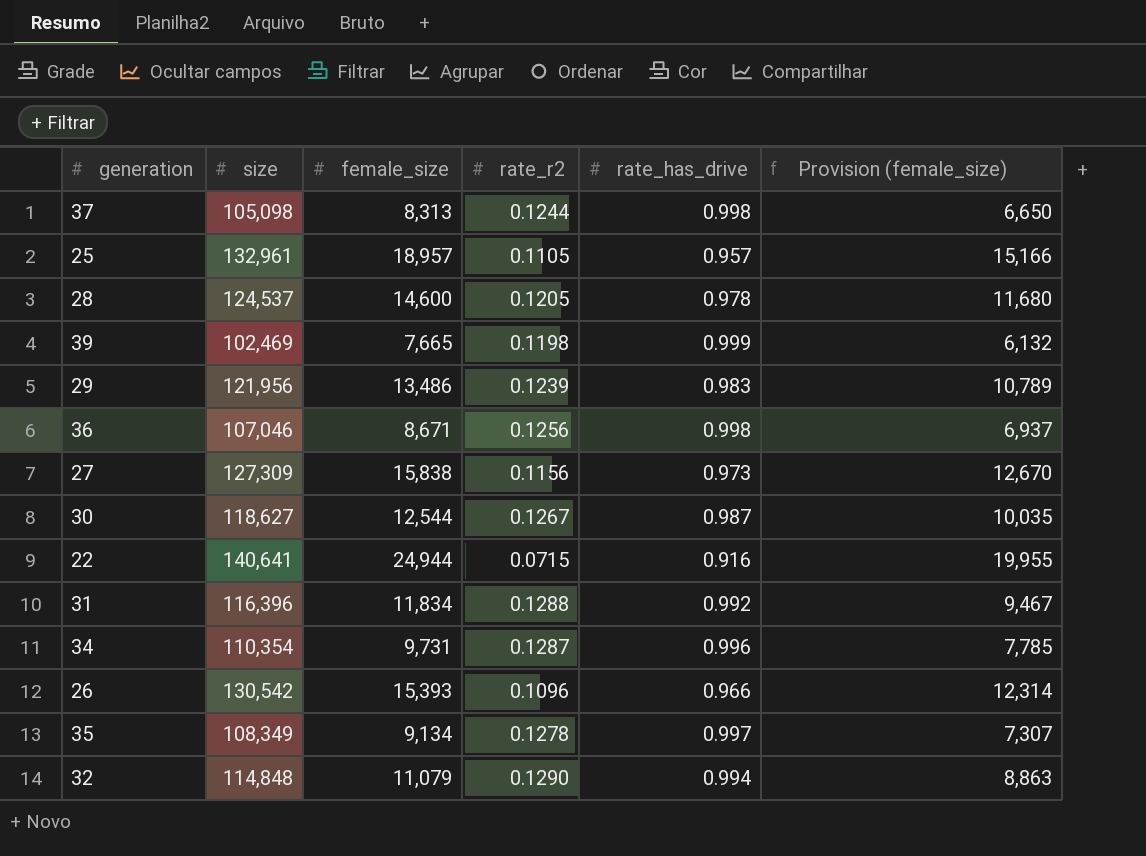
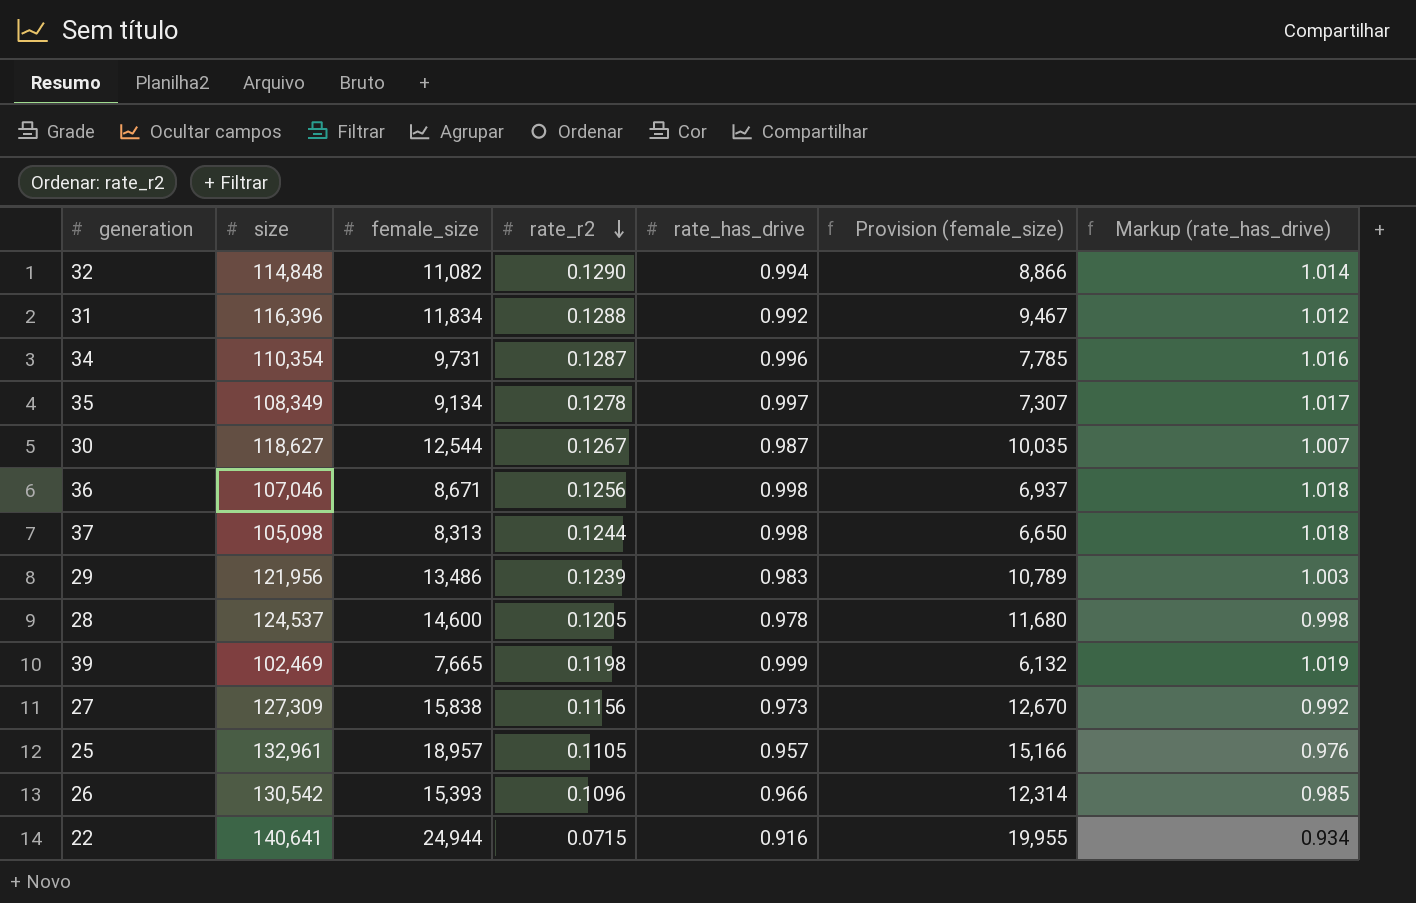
row order: none -> rate_r2 descending
column Markup (rate_has_drive) | formula: none -> [rate_has_drive] * 1.02
32 | female_size: 11,079 -> 11,082
32 | Provision (female_size): 8,863 -> 8,866

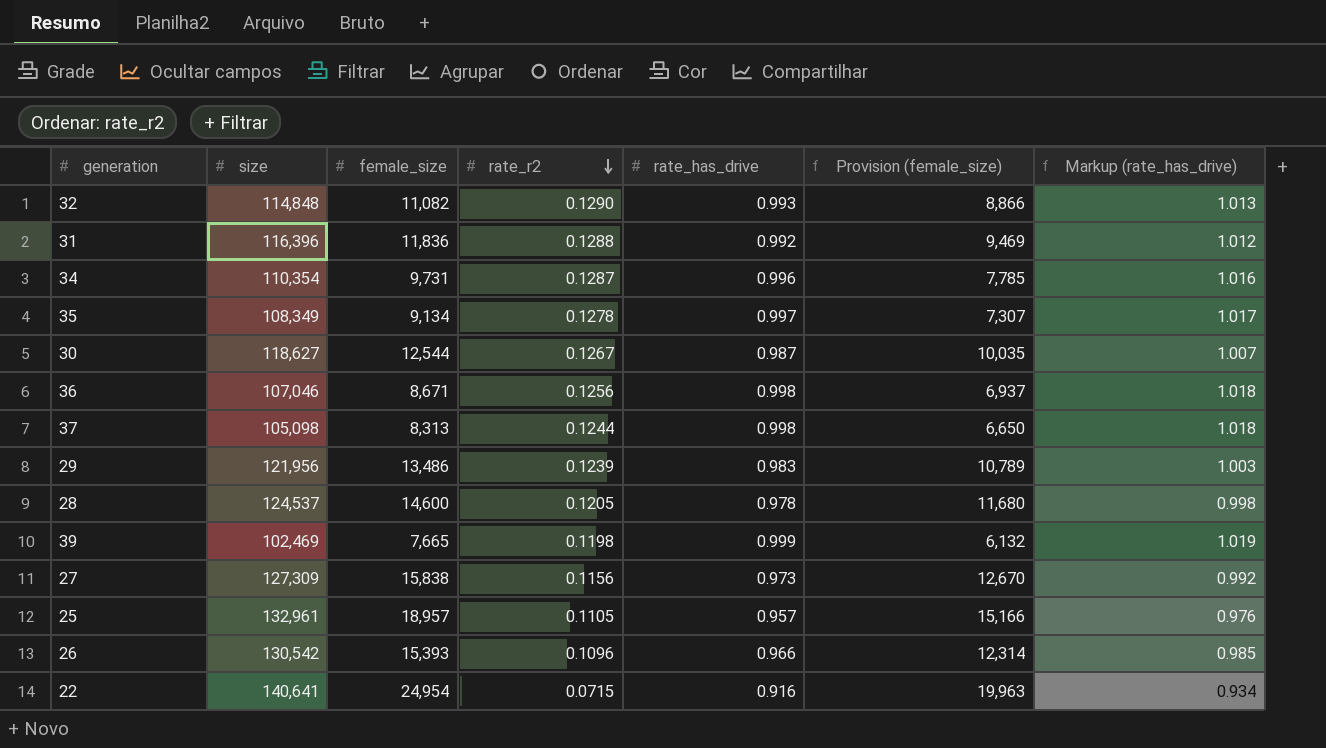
32 | rate_has_drive: 0.994 -> 0.993
32 | Markup (rate_has_drive): 1.014 -> 1.013
31 | female_size: 11,834 -> 11,836
31 | Provision (female_size): 9,467 -> 9,469
22 | female_size: 24,944 -> 24,954
22 | Provision (female_size): 19,955 -> 19,963

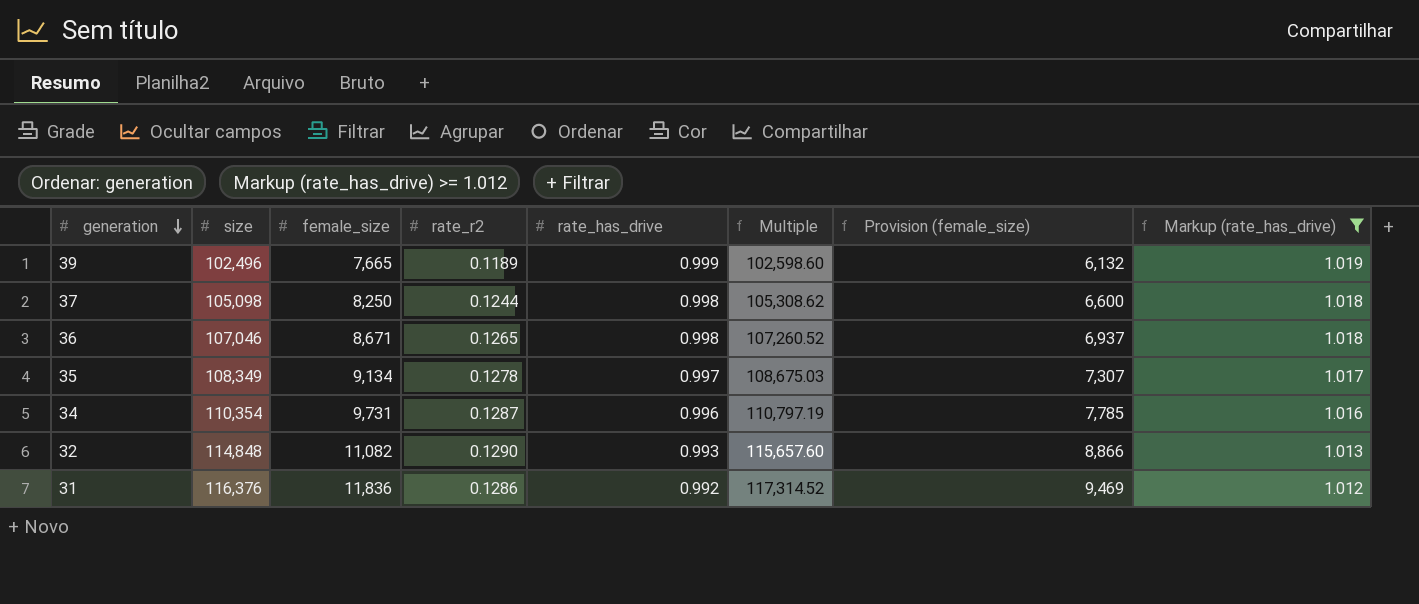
filter: none -> Markup (rate_has_drive) >= 1.012
row order: rate_r2 descending -> generation descending
column Multiple | formula: none -> [size] / [rate_has_drive]
39 | size: 102,469 -> 102,496
39 | rate_r2: 0.1198 -> 0.1189
37 | female_size: 8,313 -> 8,250
37 | Provision (female_size): 6,650 -> 6,600
36 | rate_r2: 0.1256 -> 0.1265
31 | size: 116,396 -> 116,376
31 | rate_r2: 0.1288 -> 0.1286

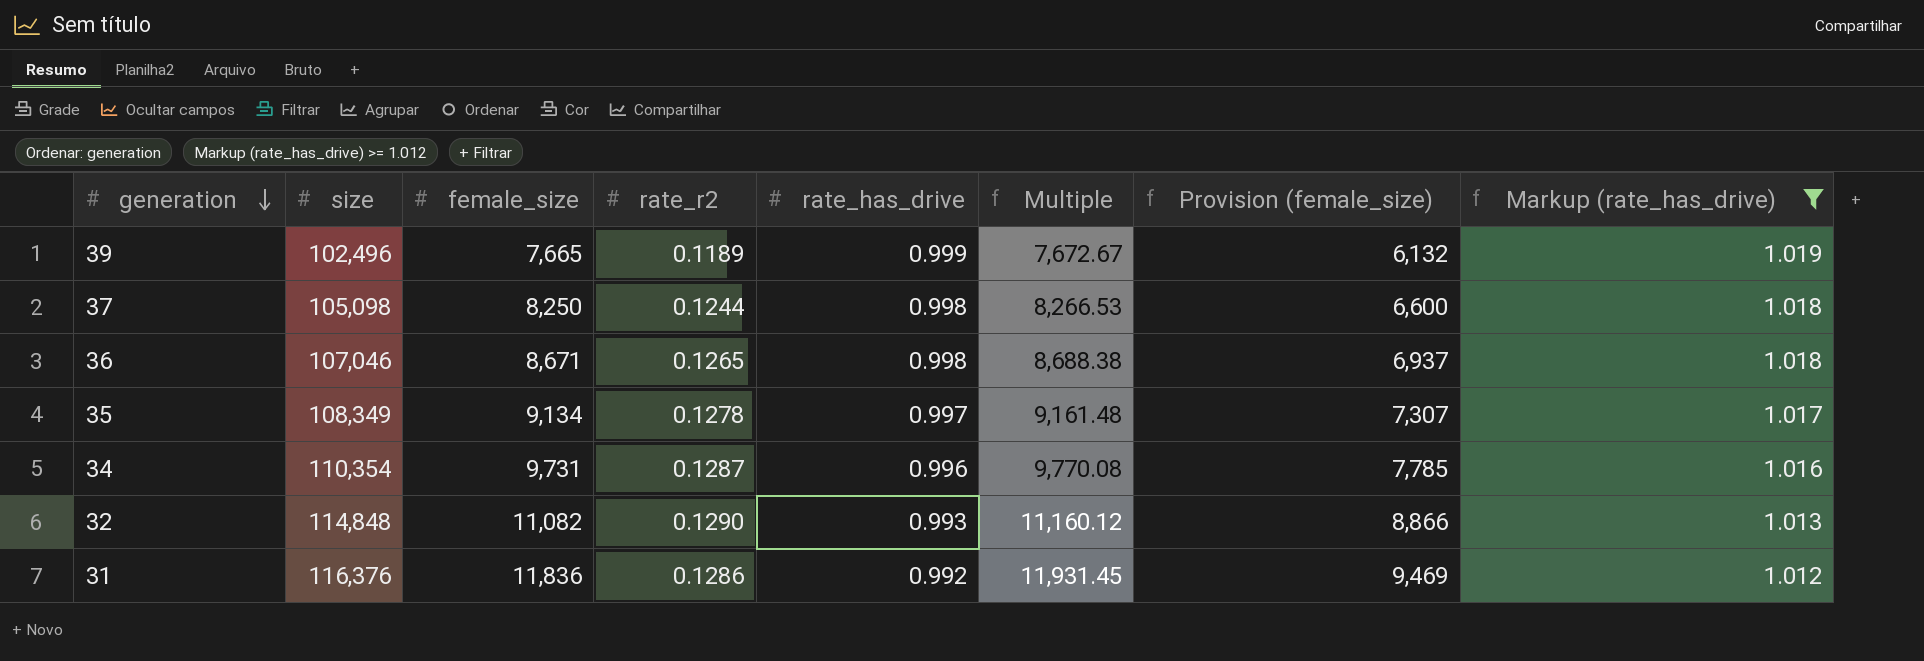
column Multiple | formula: [size] / [rate_has_drive] -> [female_size] / [rate_has_drive]

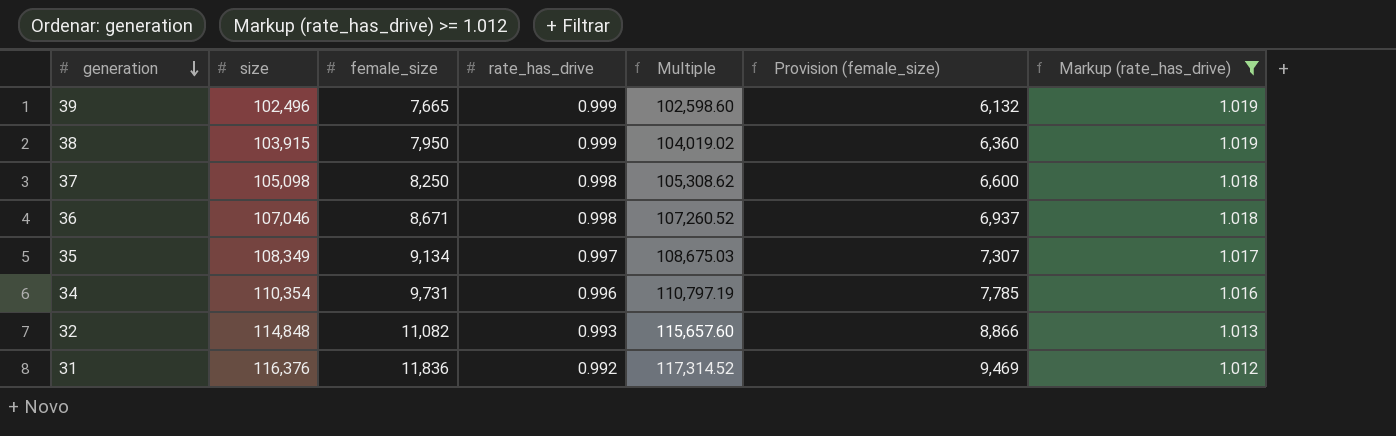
column rate_r2 | position: 4 -> none
column Multiple | formula: [female_size] / [rate_has_drive] -> [size] / [rate_has_drive]
row 38: none -> 103,915 | 7,950 | 0.999 | 104,019.02 | 6,360 | 1.019

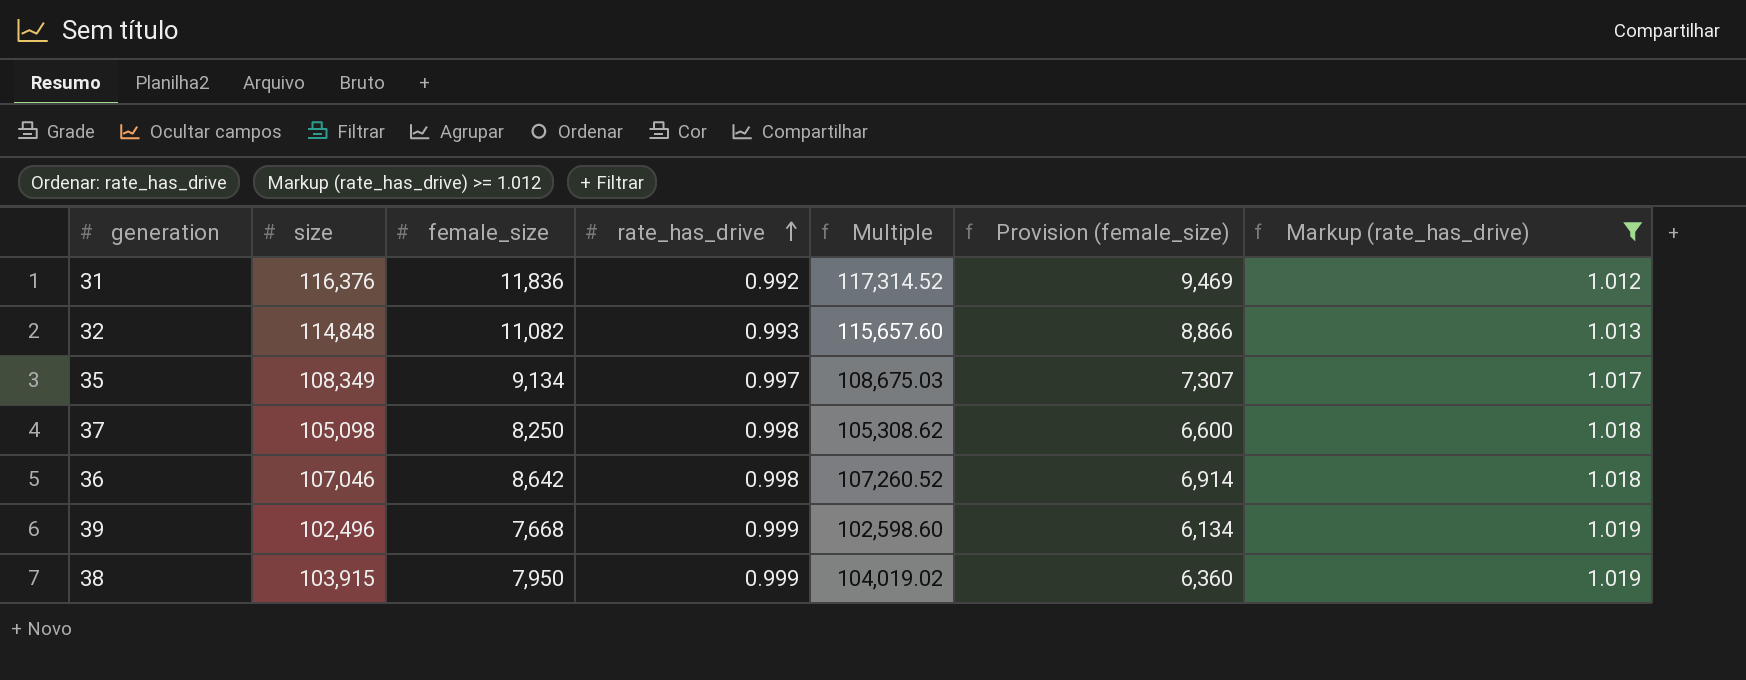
row order: generation descending -> rate_has_drive ascending
row 34: 110,354 | 9,731 | 0.996 | 110,797.19 | 7,785 | 1.016 -> none
36 | female_size: 8,671 -> 8,642
36 | Provision (female_size): 6,937 -> 6,914
39 | female_size: 7,665 -> 7,668
39 | Provision (female_size): 6,132 -> 6,134

